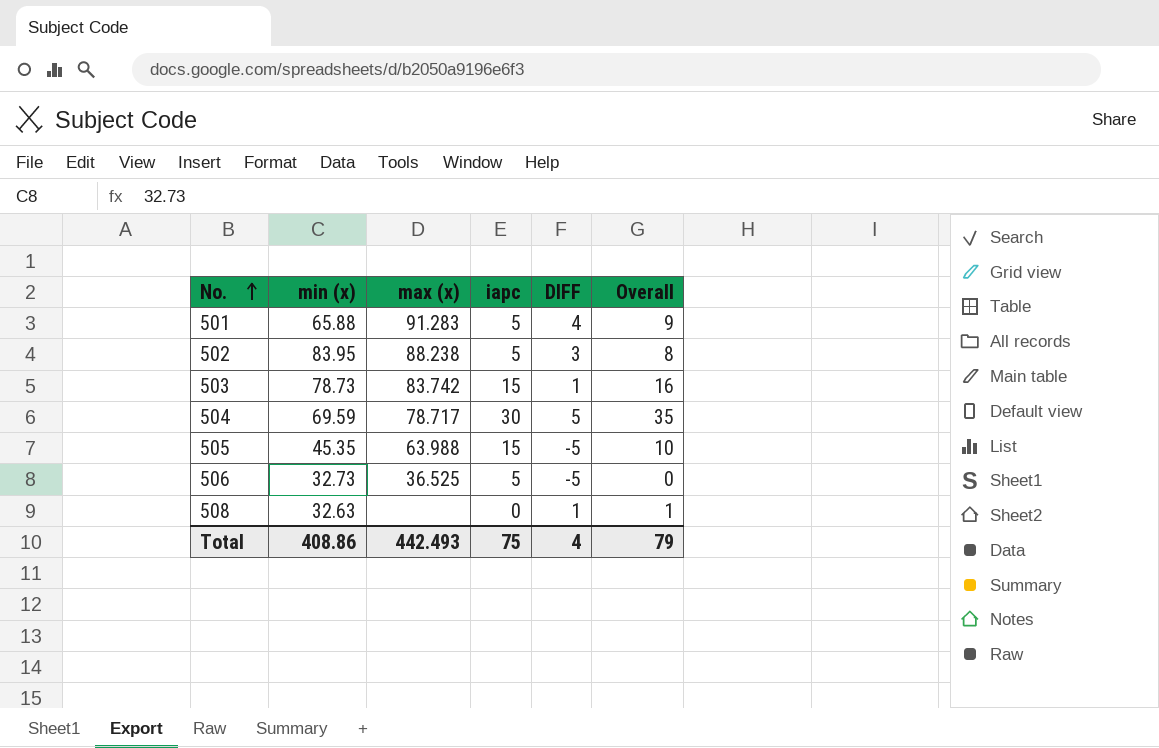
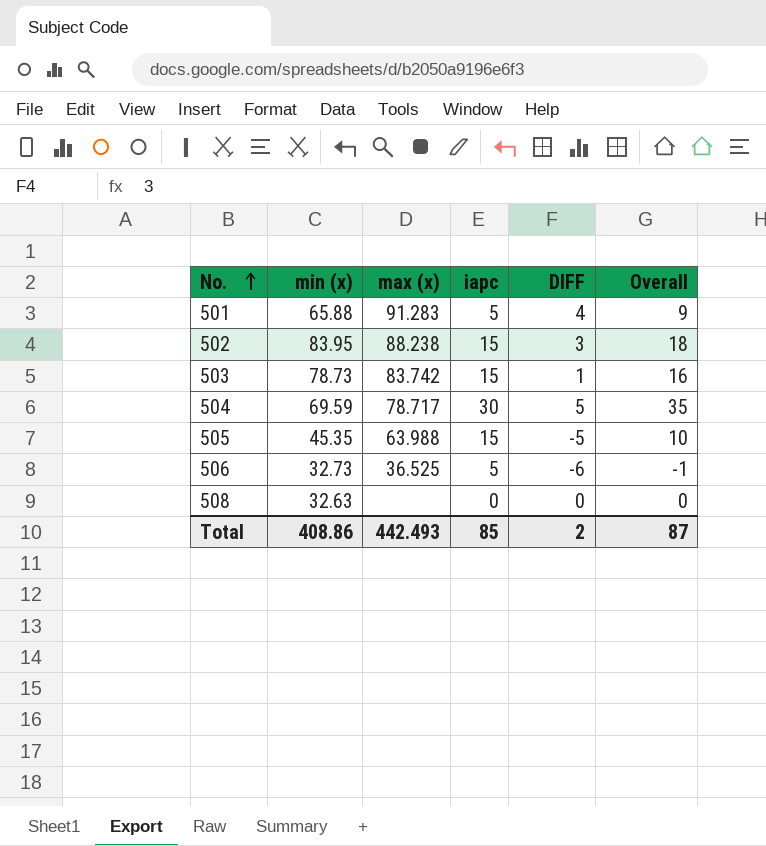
502 | iapc: 5 -> 15
502 | Overall: 8 -> 18
506 | DIFF: -5 -> -6
506 | Overall: 0 -> -1
508 | DIFF: 1 -> 0
508 | Overall: 1 -> 0
Total | iapc: 75 -> 85
Total | DIFF: 4 -> 2
Total | Overall: 79 -> 87

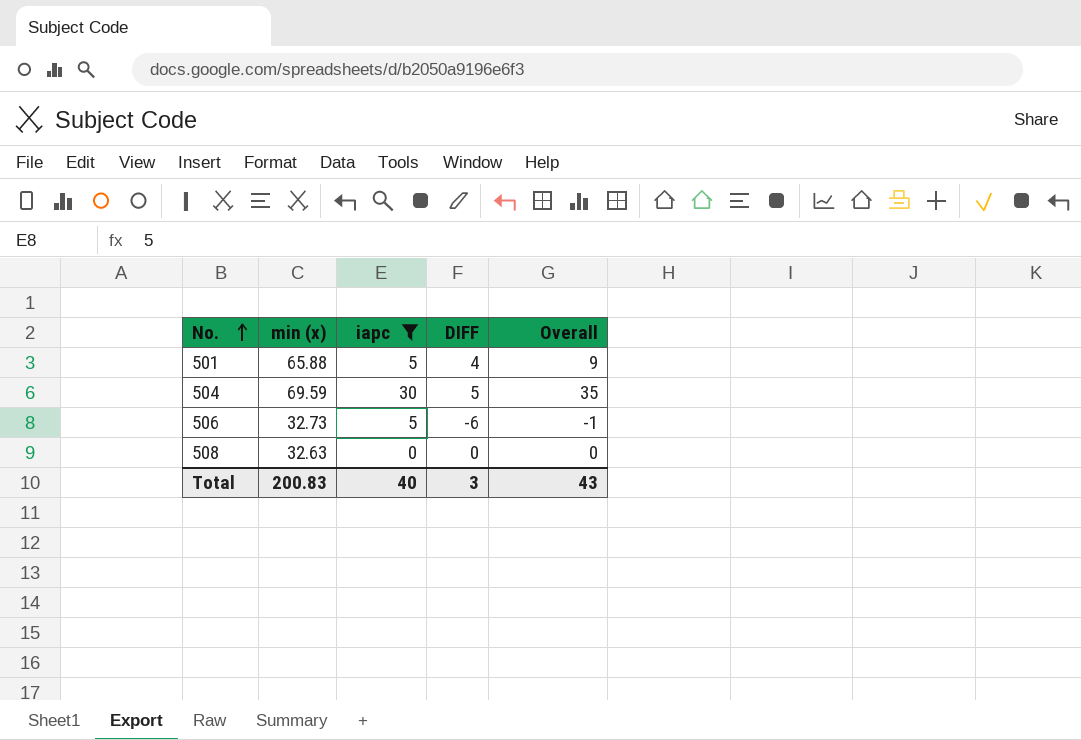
filter: none -> iapc != 15
column max (x) | position: 3 -> none
Total | min (x): 408.86 -> 200.83
Total | iapc: 85 -> 40
Total | DIFF: 2 -> 3
Total | Overall: 87 -> 43

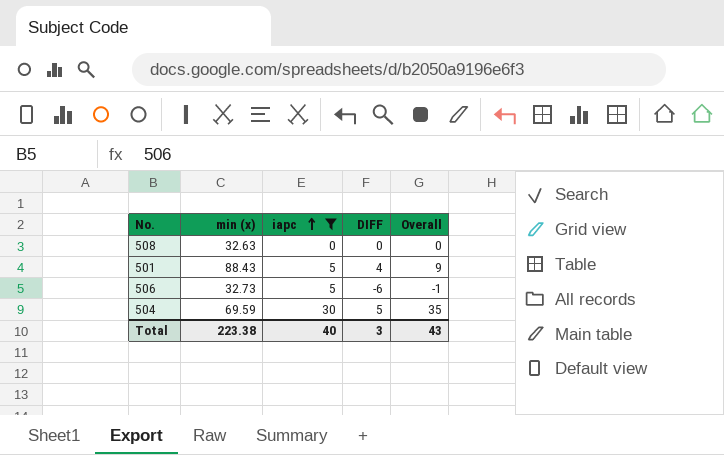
row order: No. ascending -> iapc ascending
501 | min (x): 65.88 -> 88.43
Total | min (x): 200.83 -> 223.38

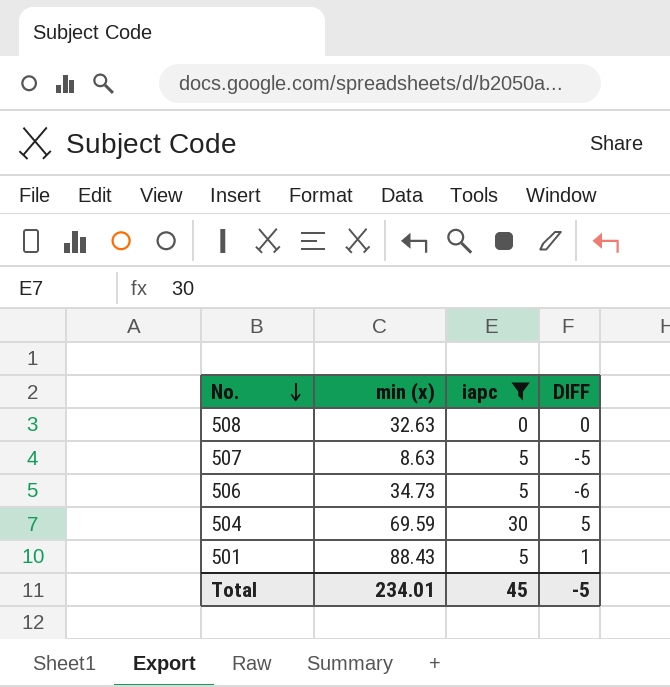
row order: iapc ascending -> No. descending
column Overall | formula: [iapc] + [DIFF] -> none
row 507: none -> 8.63 | 5 | -5
506 | min (x): 32.73 -> 34.73
501 | DIFF: 4 -> 1
Total | min (x): 223.38 -> 234.01
Total | iapc: 40 -> 45
Total | DIFF: 3 -> -5

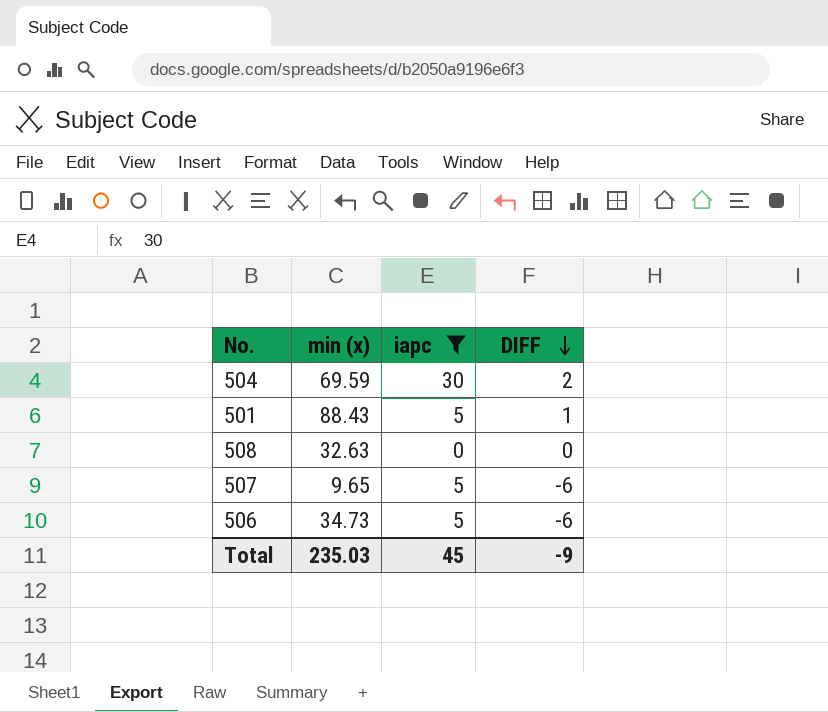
row order: No. descending -> DIFF descending
504 | DIFF: 5 -> 2
507 | min (x): 8.63 -> 9.65
507 | DIFF: -5 -> -6
Total | min (x): 234.01 -> 235.03
Total | DIFF: -5 -> -9

